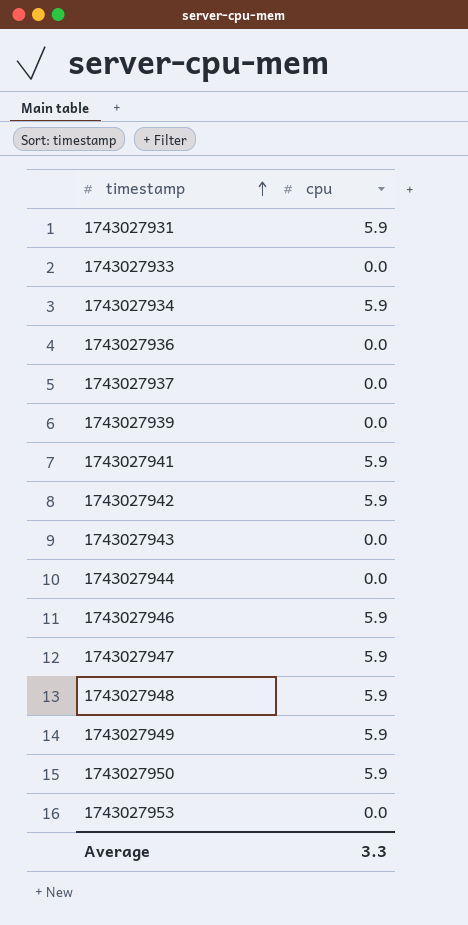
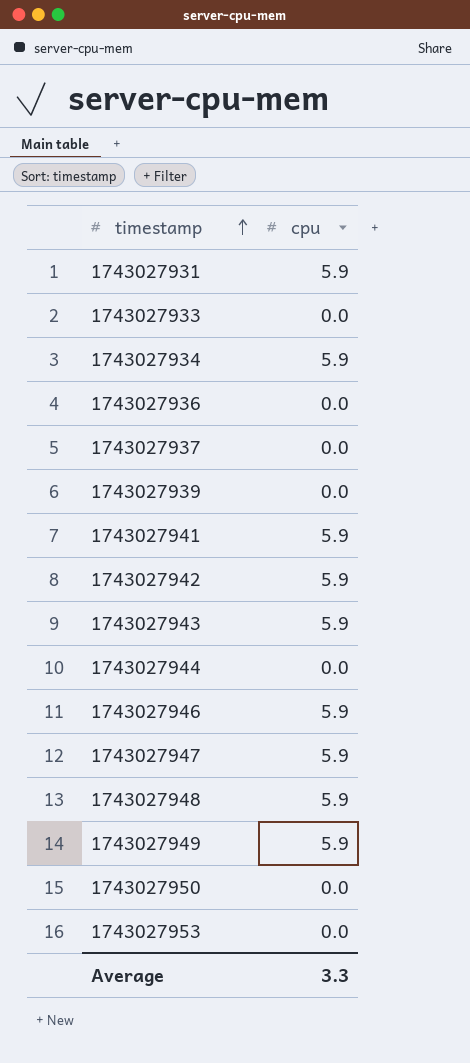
1743027943 | cpu: 0.0 -> 5.9
1743027950 | cpu: 5.9 -> 0.0

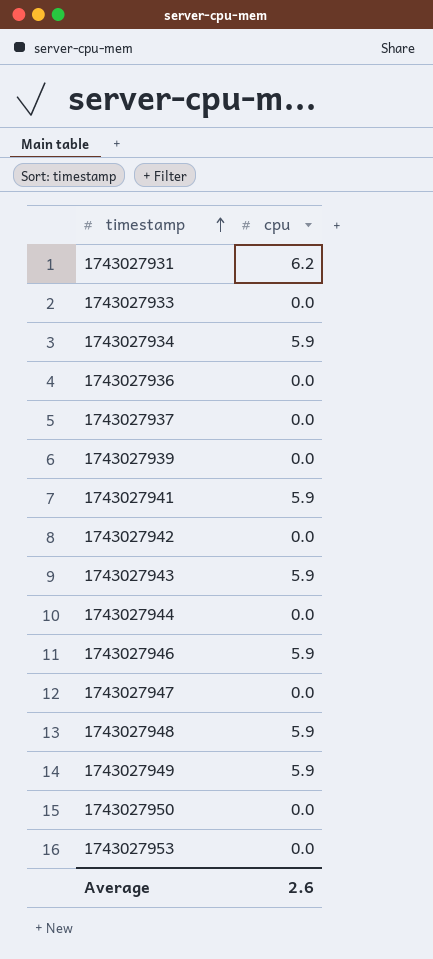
1743027931 | cpu: 5.9 -> 6.2
1743027942 | cpu: 5.9 -> 0.0
1743027947 | cpu: 5.9 -> 0.0
Average | cpu: 3.3 -> 2.6

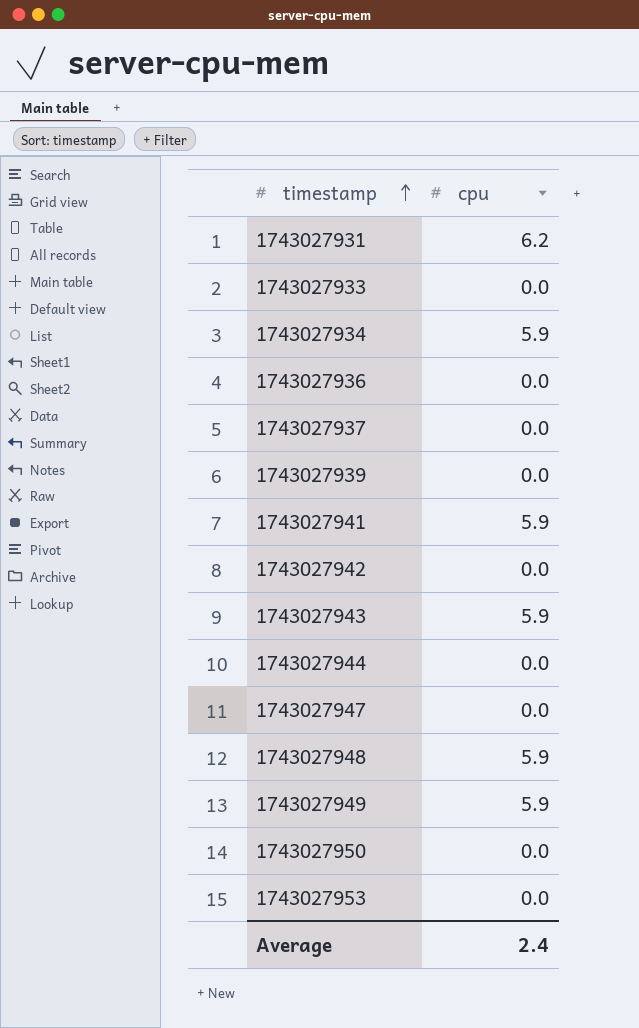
row 1743027946: 5.9 -> none
Average | cpu: 2.6 -> 2.4

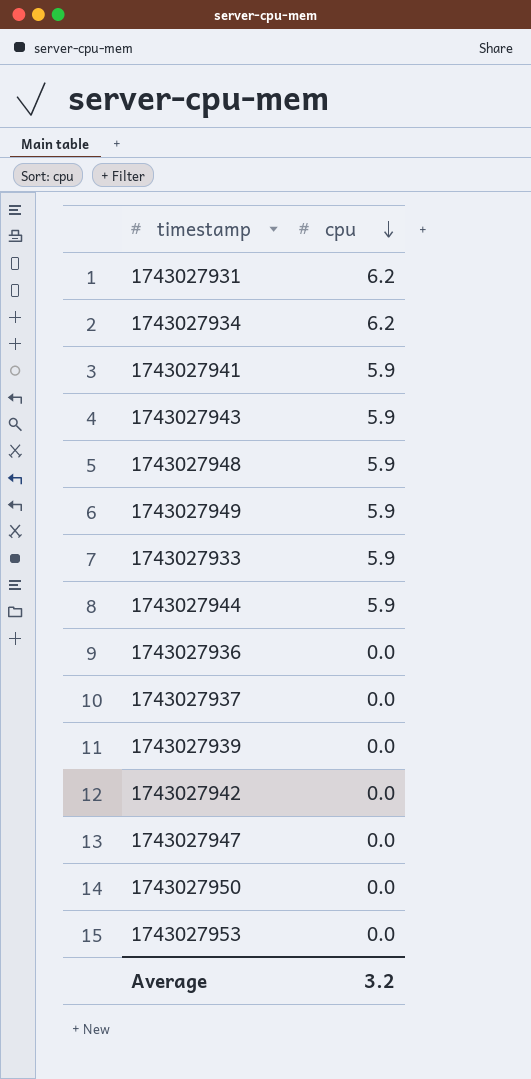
row order: timestamp ascending -> cpu descending
1743027934 | cpu: 5.9 -> 6.2
1743027933 | cpu: 0.0 -> 5.9
1743027944 | cpu: 0.0 -> 5.9
Average | cpu: 2.4 -> 3.2

